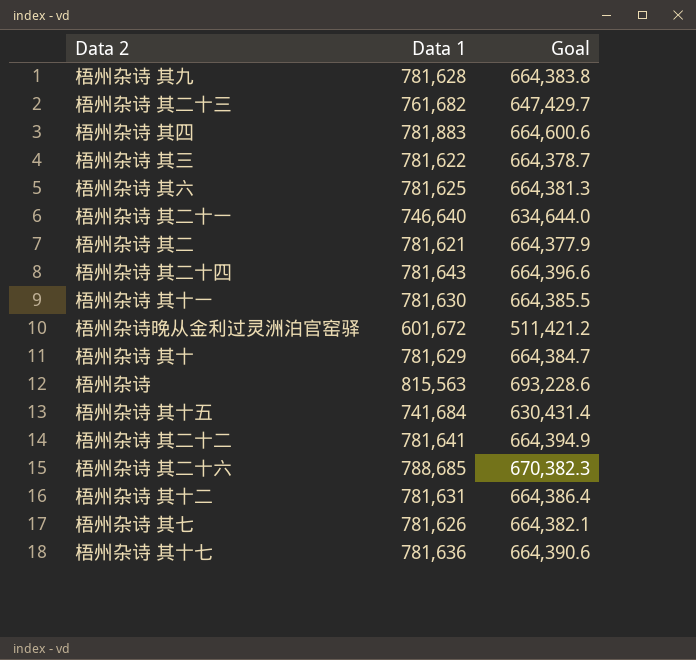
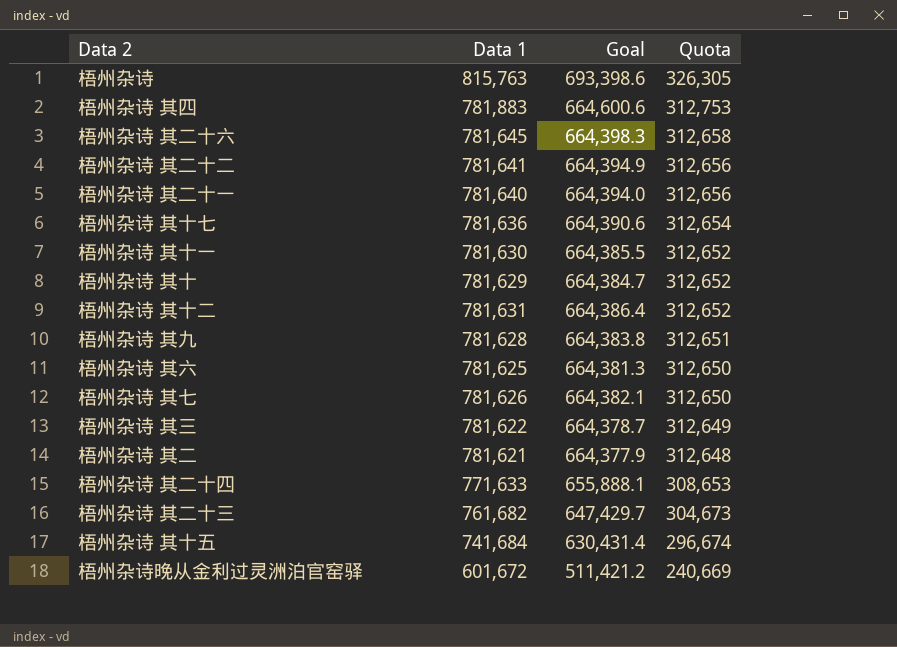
row order: none -> Quota descending
column Quota | formula: none -> [Data 1] * 0.4
梧州杂诗 | Data 1: 815,563 -> 815,763
梧州杂诗 | Goal: 693,228.6 -> 693,398.6
梧州杂诗 其二十六 | Data 1: 788,685 -> 781,645
梧州杂诗 其二十六 | Goal: 670,382.3 -> 664,398.3
梧州杂诗 其二十一 | Data 1: 746,640 -> 781,640
梧州杂诗 其二十一 | Goal: 634,644.0 -> 664,394.0
梧州杂诗 其二十四 | Data 1: 781,643 -> 771,633
梧州杂诗 其二十四 | Goal: 664,396.6 -> 655,888.1

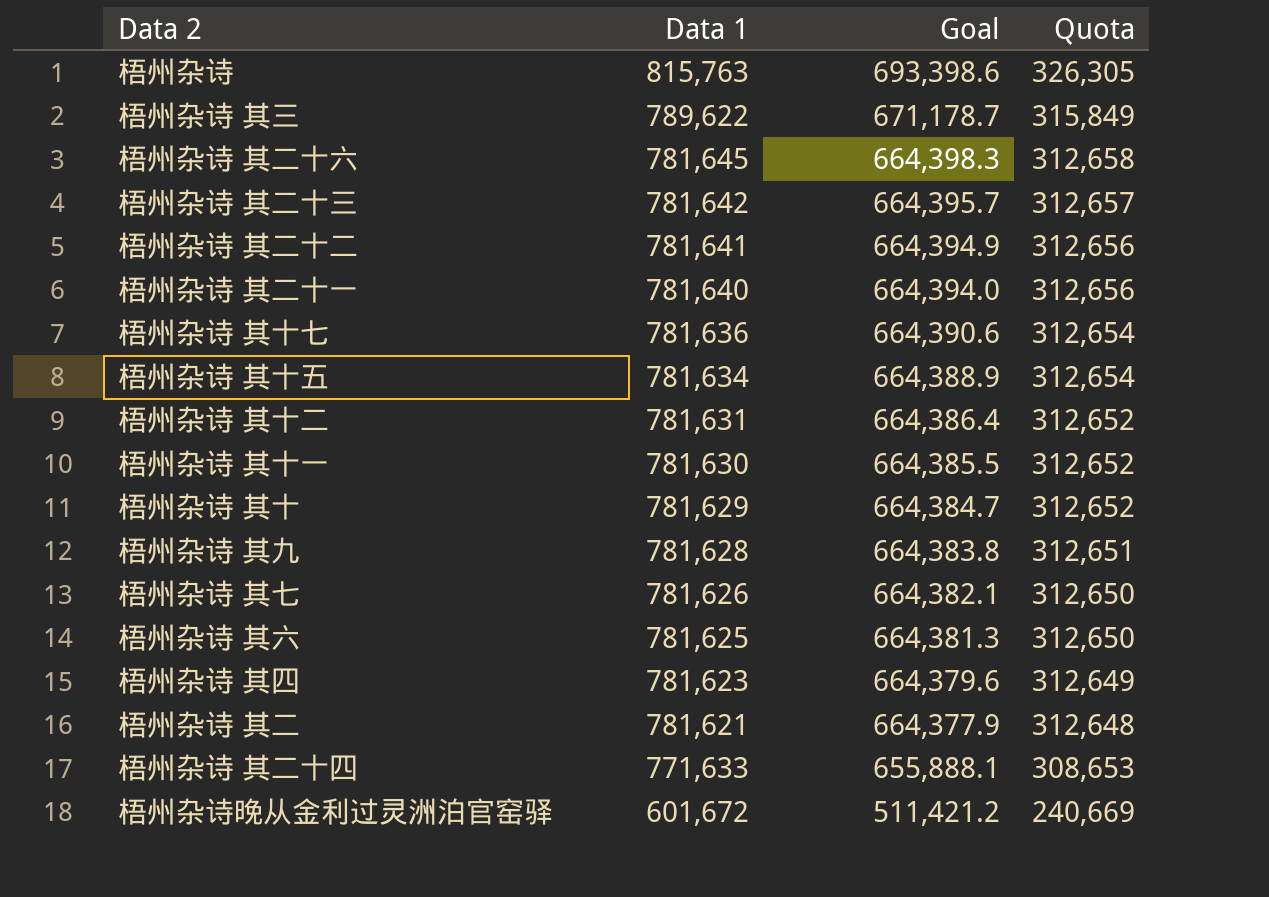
row order: Quota descending -> Data 1 descending
梧州杂诗 其三 | Data 1: 781,622 -> 789,622
梧州杂诗 其三 | Goal: 664,378.7 -> 671,178.7
梧州杂诗 其三 | Quota: 312,649 -> 315,849
梧州杂诗 其二十三 | Data 1: 761,682 -> 781,642
梧州杂诗 其二十三 | Goal: 647,429.7 -> 664,395.7
梧州杂诗 其二十三 | Quota: 304,673 -> 312,657
梧州杂诗 其十五 | Data 1: 741,684 -> 781,634
梧州杂诗 其十五 | Goal: 630,431.4 -> 664,388.9
梧州杂诗 其十五 | Quota: 296,674 -> 312,654
梧州杂诗 其四 | Data 1: 781,883 -> 781,623
梧州杂诗 其四 | Goal: 664,600.6 -> 664,379.6
梧州杂诗 其四 | Quota: 312,753 -> 312,649

